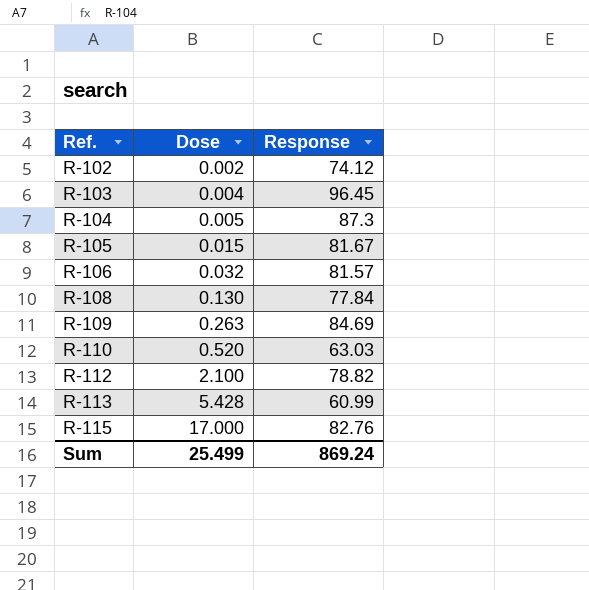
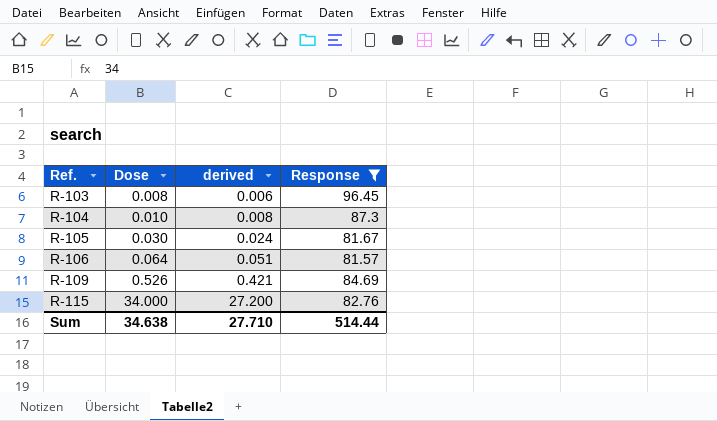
filter: none -> Response >= 81.57
column derived | formula: none -> [Dose] * 0.8
R-103 | Dose: 0.004 -> 0.008
R-104 | Dose: 0.005 -> 0.010
R-105 | Dose: 0.015 -> 0.030
R-106 | Dose: 0.032 -> 0.064
R-109 | Dose: 0.263 -> 0.526
R-115 | Dose: 17.000 -> 34.000
Sum | Dose: 25.499 -> 34.638
Sum | Response: 869.24 -> 514.44

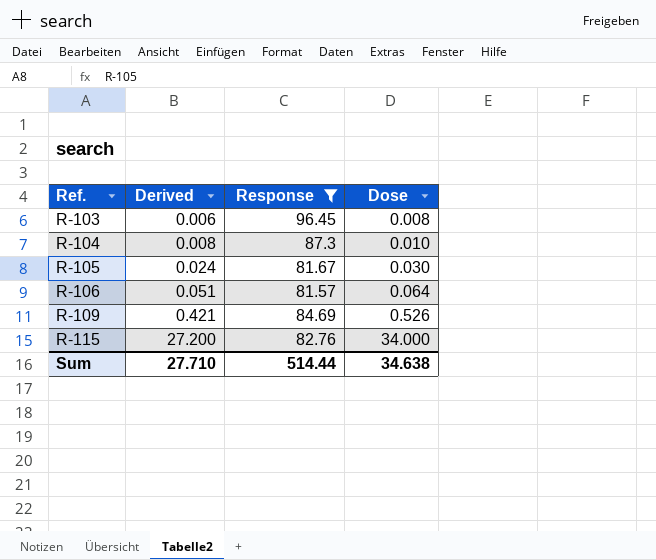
column name: derived -> Derived
column Dose | position: 2 -> 4

